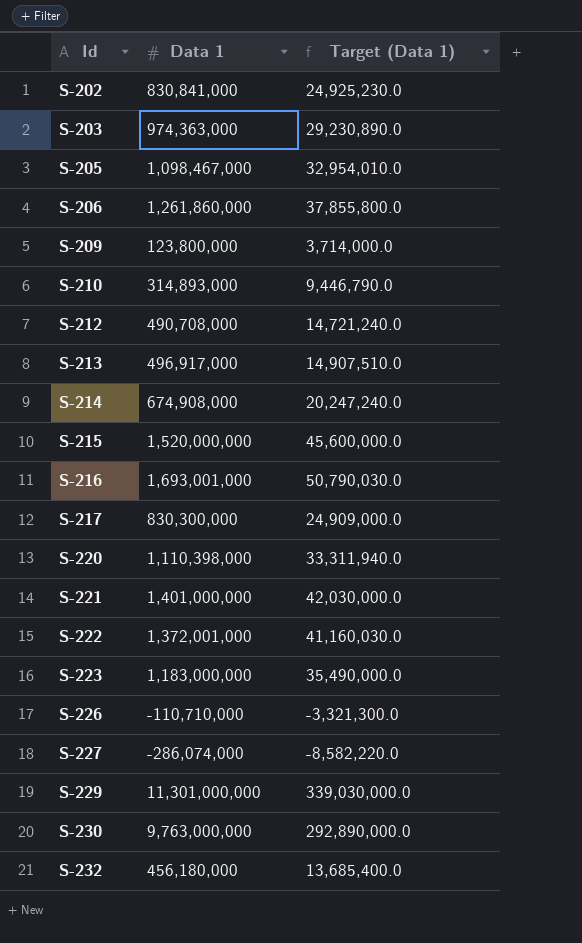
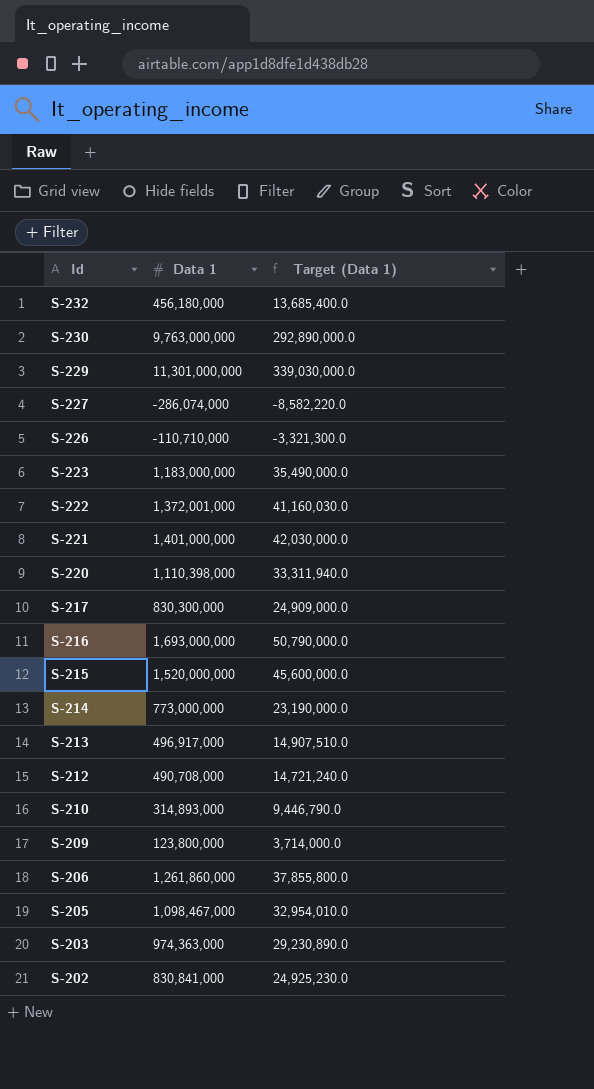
row order: Id ascending -> Id descending
S-216 | Data 1: 1,693,001,000 -> 1,693,000,000
S-216 | Target (Data 1): 50,790,030.0 -> 50,790,000.0
S-214 | Data 1: 674,908,000 -> 773,000,000
S-214 | Target (Data 1): 20,247,240.0 -> 23,190,000.0

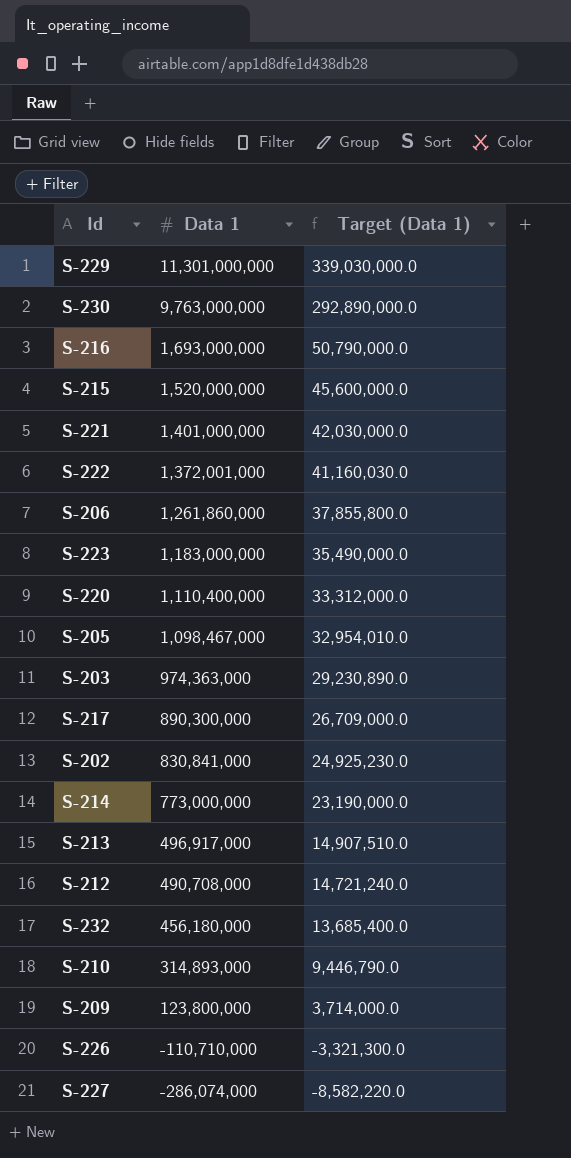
row order: Id descending -> Data 1 descending
S-220 | Data 1: 1,110,398,000 -> 1,110,400,000
S-220 | Target (Data 1): 33,311,940.0 -> 33,312,000.0
S-217 | Data 1: 830,300,000 -> 890,300,000
S-217 | Target (Data 1): 24,909,000.0 -> 26,709,000.0

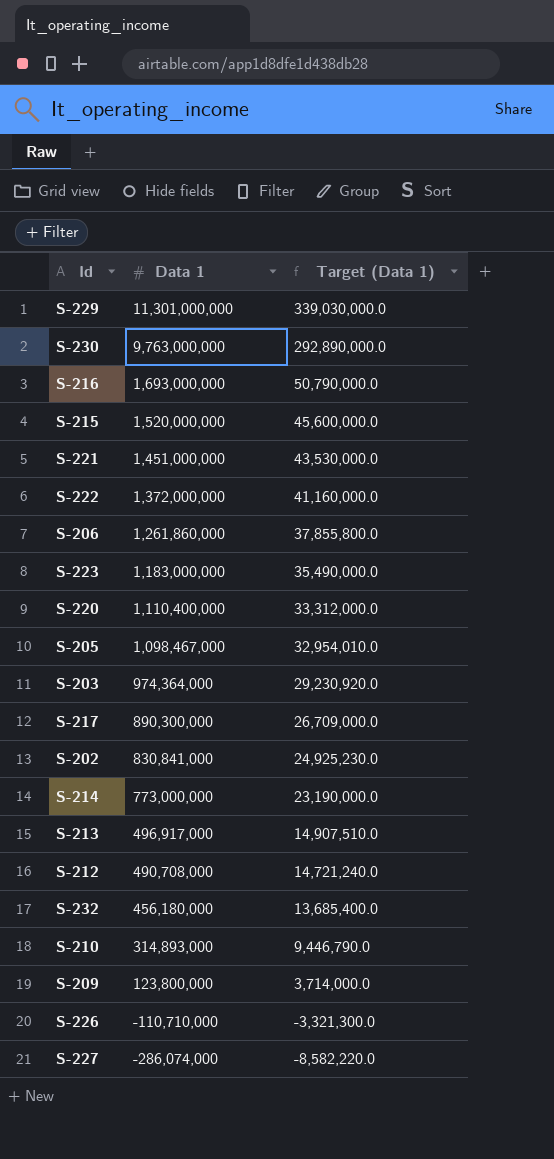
S-221 | Data 1: 1,401,000,000 -> 1,451,000,000
S-221 | Target (Data 1): 42,030,000.0 -> 43,530,000.0
S-222 | Data 1: 1,372,001,000 -> 1,372,000,000
S-222 | Target (Data 1): 41,160,030.0 -> 41,160,000.0
S-203 | Data 1: 974,363,000 -> 974,364,000
S-203 | Target (Data 1): 29,230,890.0 -> 29,230,920.0

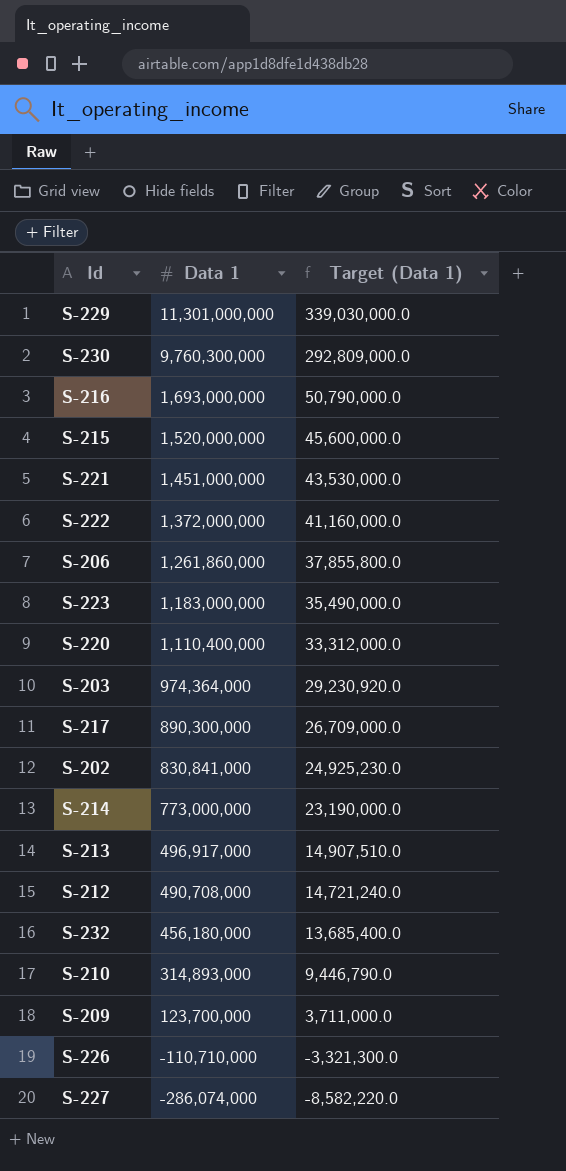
row S-205: 1,098,467,000 | 32,954,010.0 -> none
S-230 | Data 1: 9,763,000,000 -> 9,760,300,000
S-230 | Target (Data 1): 292,890,000.0 -> 292,809,000.0
S-209 | Data 1: 123,800,000 -> 123,700,000
S-209 | Target (Data 1): 3,714,000.0 -> 3,711,000.0

